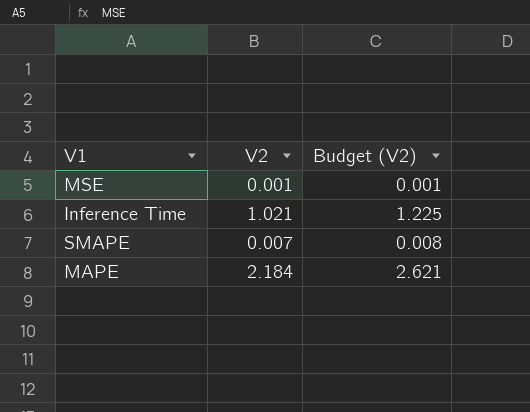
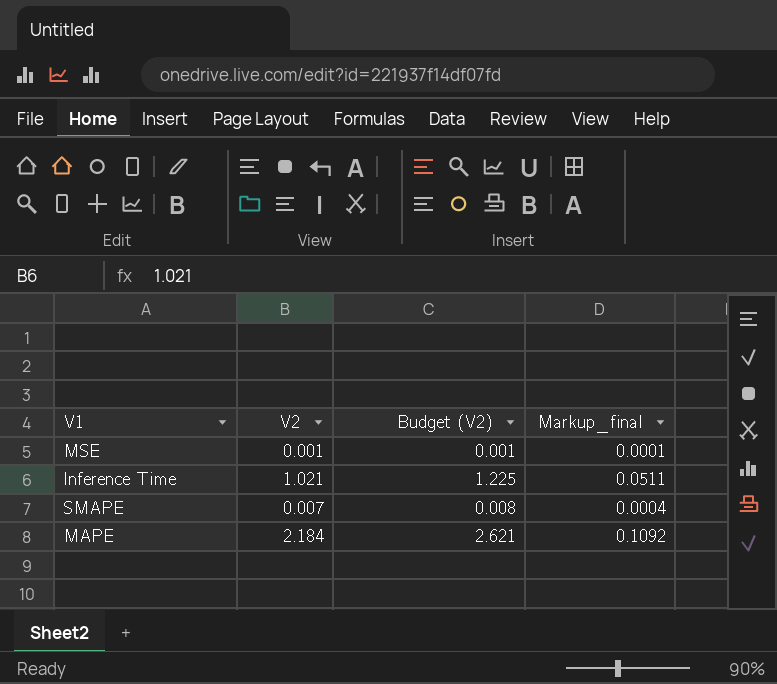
column Markup_final | formula: none -> [V2] * 0.05

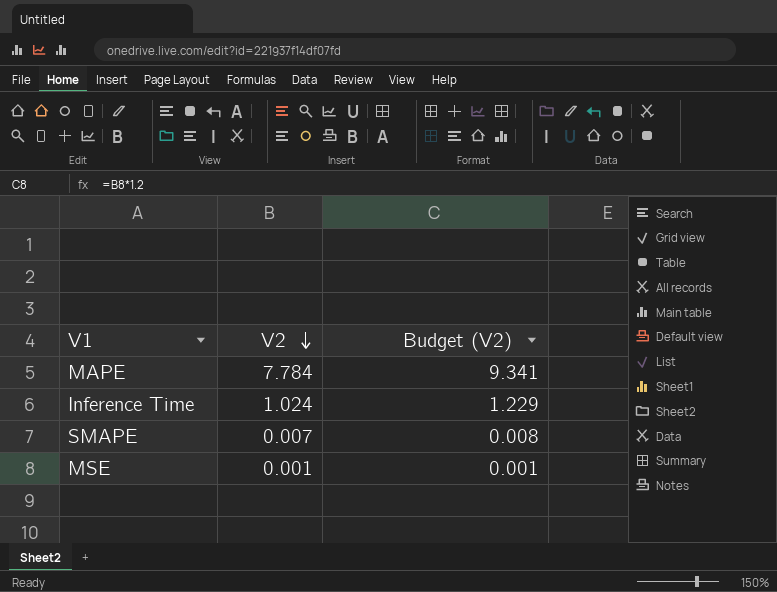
row order: none -> V2 descending
column Markup_final | formula: [V2] * 0.05 -> none
MAPE | V2: 2.184 -> 7.784
MAPE | Budget (V2): 2.621 -> 9.341
Inference Time | V2: 1.021 -> 1.024
Inference Time | Budget (V2): 1.225 -> 1.229

